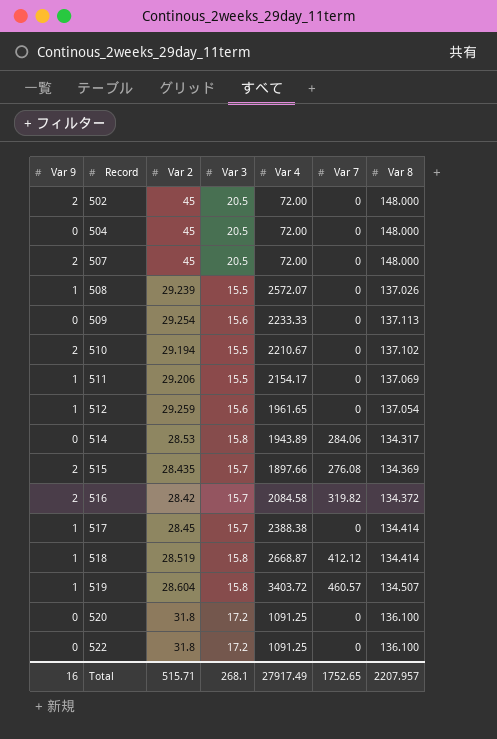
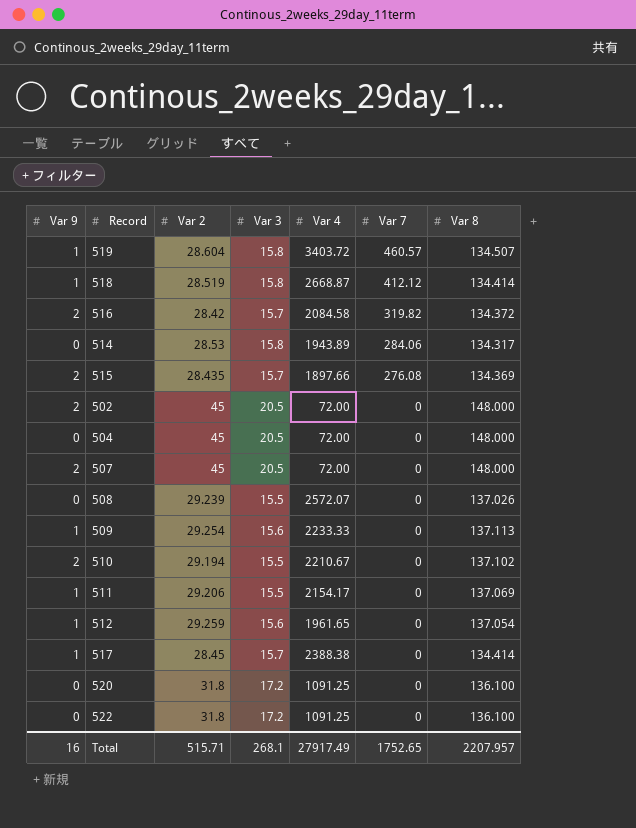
row order: Record ascending -> Var 7 descending
508 | Var 9: 1 -> 0
509 | Var 9: 0 -> 1

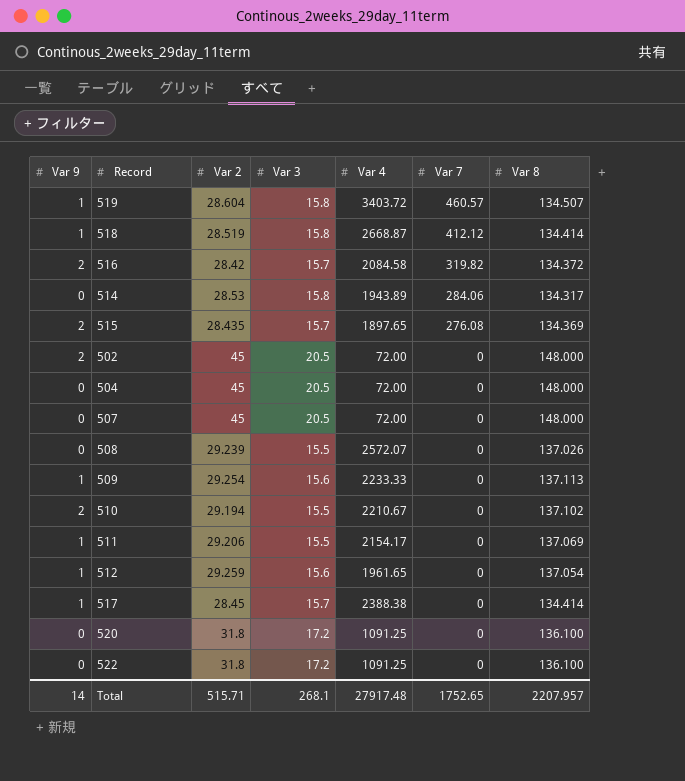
515 | Var 4: 1897.66 -> 1897.65
507 | Var 9: 2 -> 0
Total | Var 9: 16 -> 14
Total | Var 4: 27917.49 -> 27917.48

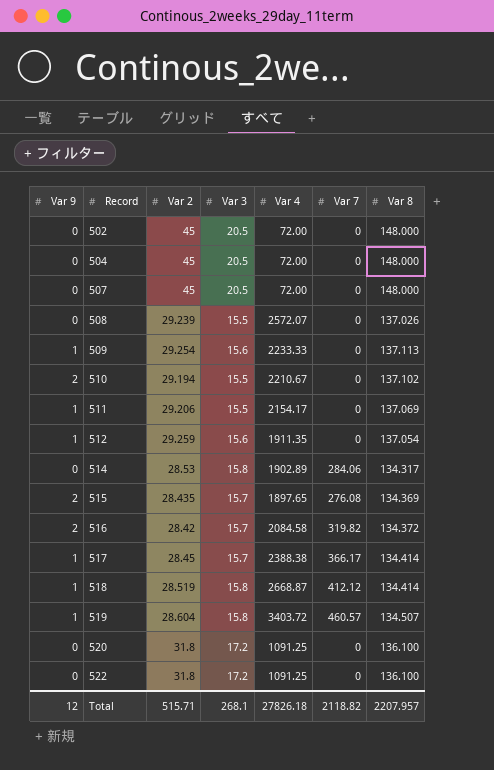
row order: Var 7 descending -> Record ascending
502 | Var 9: 2 -> 0
512 | Var 4: 1961.65 -> 1911.35
514 | Var 4: 1943.89 -> 1902.89
517 | Var 7: 0 -> 366.17
Total | Var 9: 14 -> 12
Total | Var 4: 27917.48 -> 27826.18
Total | Var 7: 1752.65 -> 2118.82

